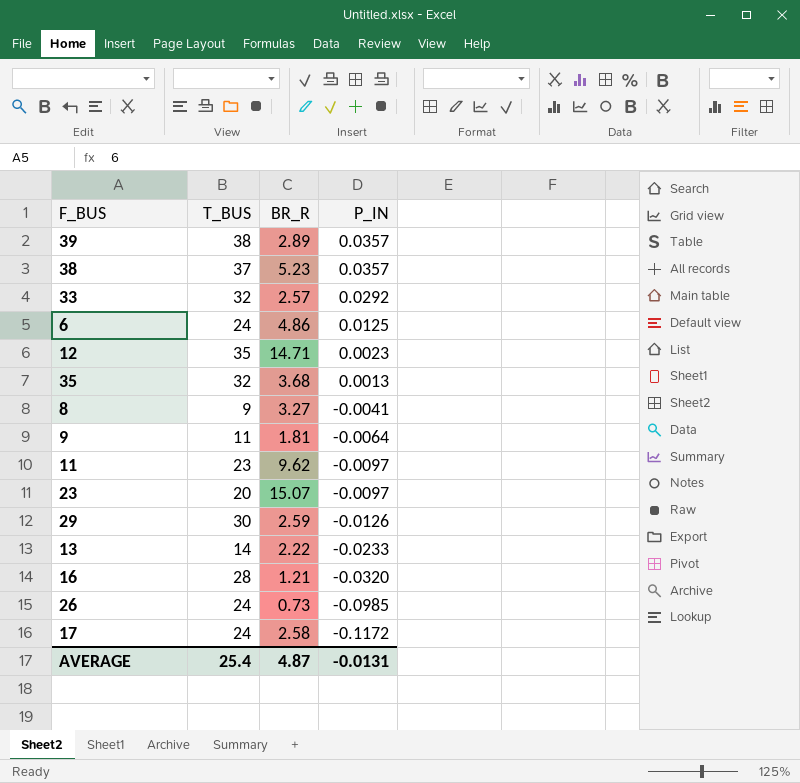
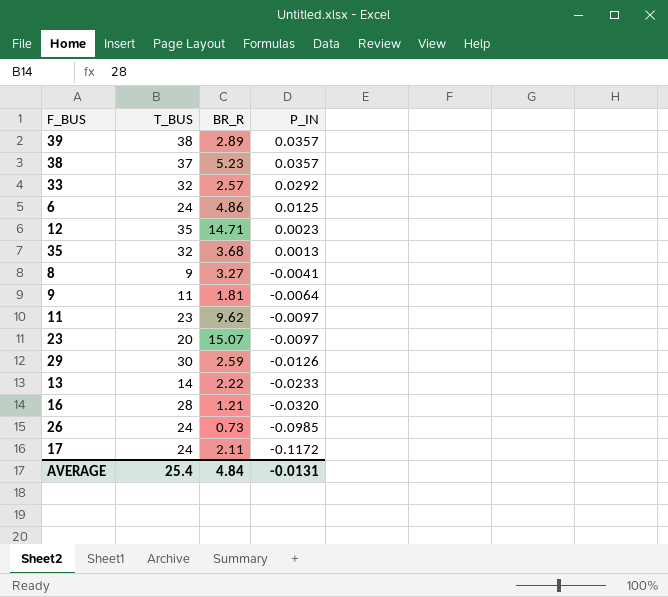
17 | BR_R: 2.58 -> 2.11
AVERAGE | BR_R: 4.87 -> 4.84

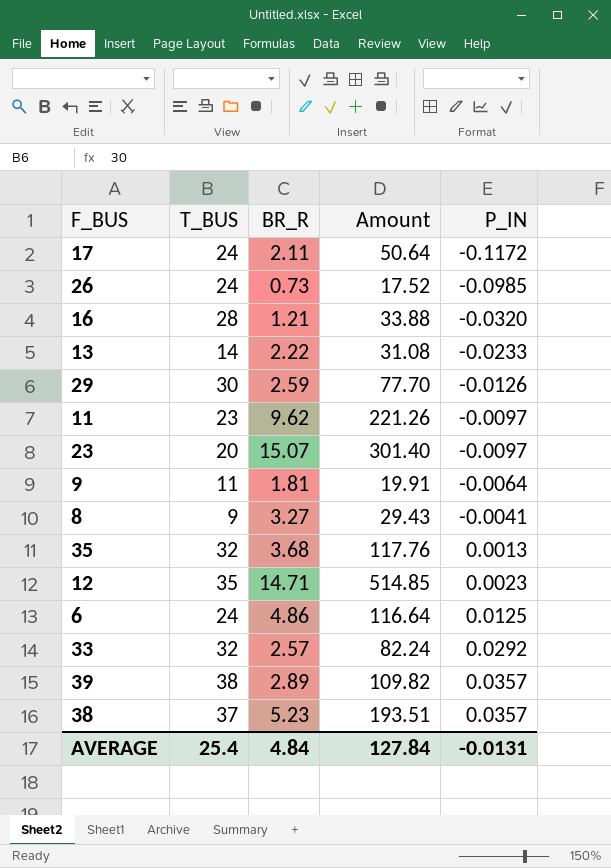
row order: P_IN descending -> P_IN ascending
column Amount | formula: none -> [T_BUS] * [BR_R]

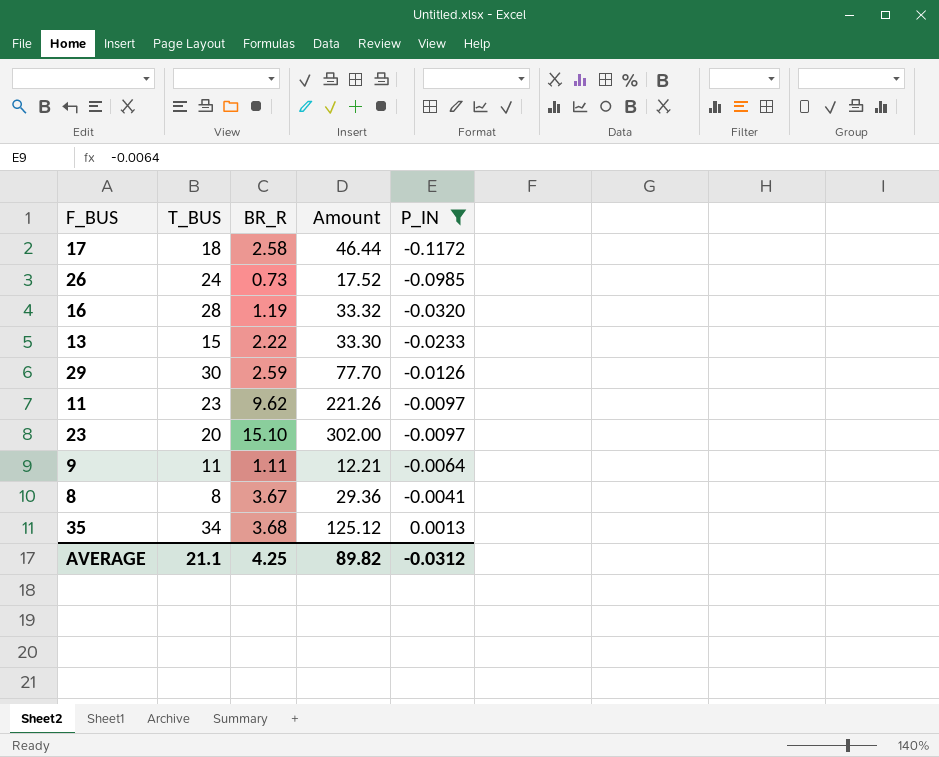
filter: none -> P_IN <= 0.0013
17 | T_BUS: 24 -> 18
17 | BR_R: 2.11 -> 2.58
17 | Amount: 50.64 -> 46.44
16 | BR_R: 1.21 -> 1.19
16 | Amount: 33.88 -> 33.32
13 | T_BUS: 14 -> 15
13 | Amount: 31.08 -> 33.30
23 | BR_R: 15.07 -> 15.10
23 | Amount: 301.40 -> 302.00
9 | BR_R: 1.81 -> 1.11
9 | Amount: 19.91 -> 12.21
8 | T_BUS: 9 -> 8
8 | BR_R: 3.27 -> 3.67
8 | Amount: 29.43 -> 29.36
35 | T_BUS: 32 -> 34
35 | Amount: 117.76 -> 125.12
AVERAGE | T_BUS: 25.4 -> 21.1
AVERAGE | BR_R: 4.84 -> 4.25
AVERAGE | Amount: 127.84 -> 89.82
AVERAGE | P_IN: -0.0131 -> -0.0312

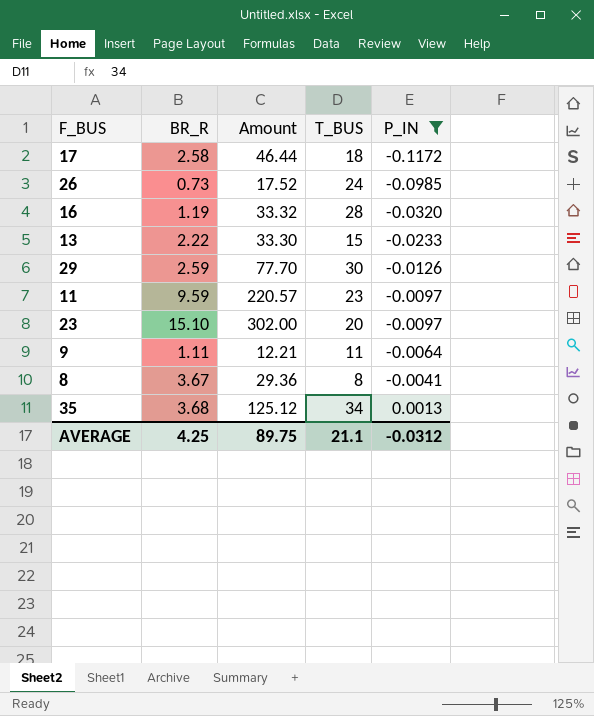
column T_BUS | position: 2 -> 4
11 | BR_R: 9.62 -> 9.59
11 | Amount: 221.26 -> 220.57
AVERAGE | Amount: 89.82 -> 89.75

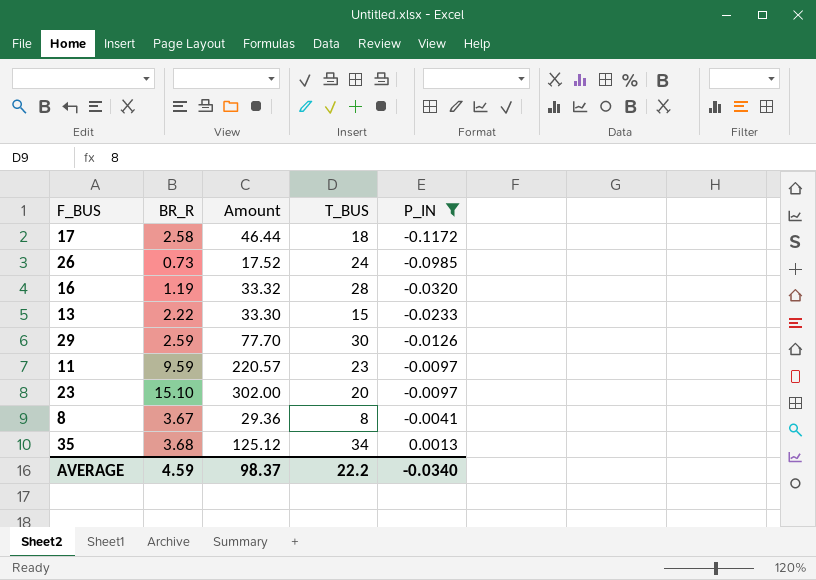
row 9: 1.11 | 12.21 | 11 | -0.0064 -> none
AVERAGE | BR_R: 4.25 -> 4.59
AVERAGE | Amount: 89.75 -> 98.37
AVERAGE | T_BUS: 21.1 -> 22.2
AVERAGE | P_IN: -0.0312 -> -0.0340

